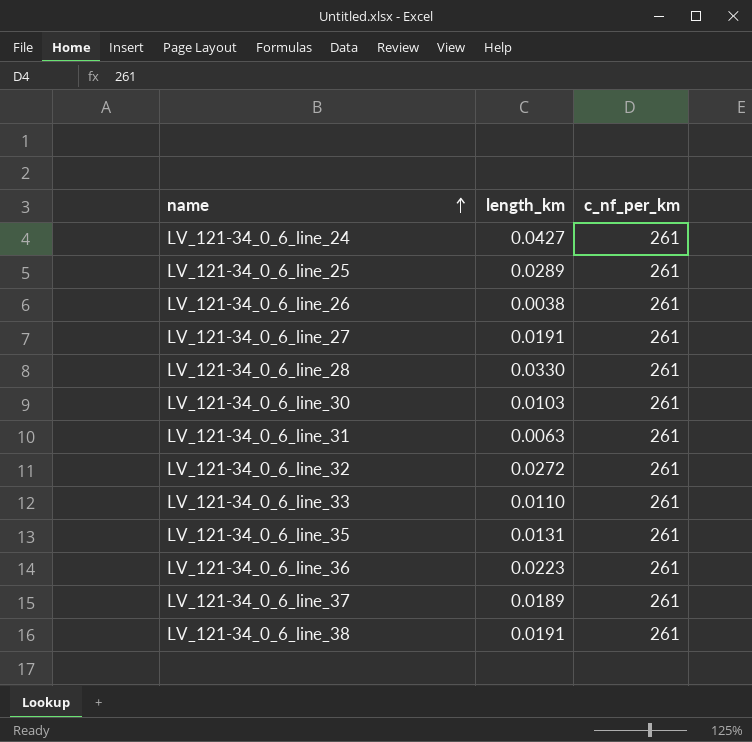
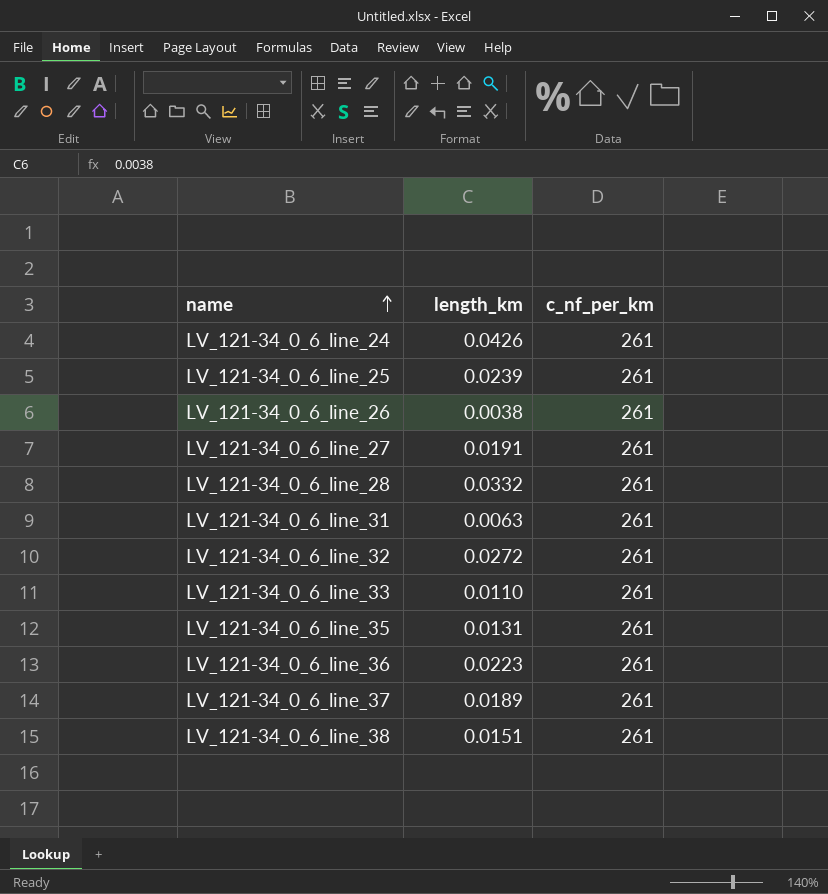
row LV_121-34_0_6_line_30: 0.0103 | 261 -> none
LV_121-34_0_6_line_24 | length_km: 0.0427 -> 0.0426
LV_121-34_0_6_line_25 | length_km: 0.0289 -> 0.0239
LV_121-34_0_6_line_28 | length_km: 0.0330 -> 0.0332
LV_121-34_0_6_line_38 | length_km: 0.0191 -> 0.0151

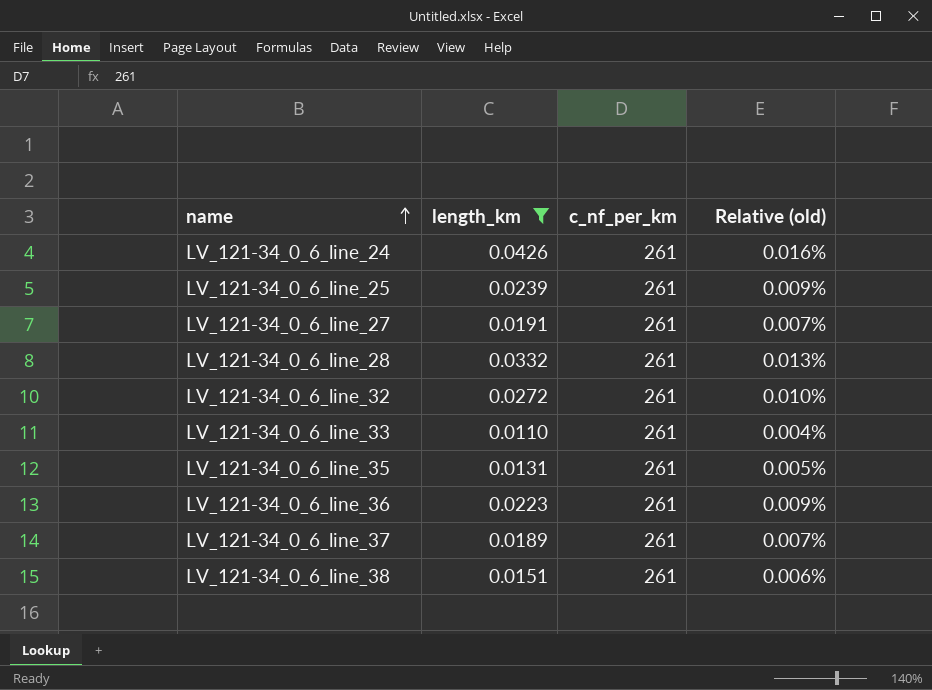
filter: none -> length_km >= 0.0110
column Relative (old) | formula: none -> [length_km] / [c_nf_per_km]

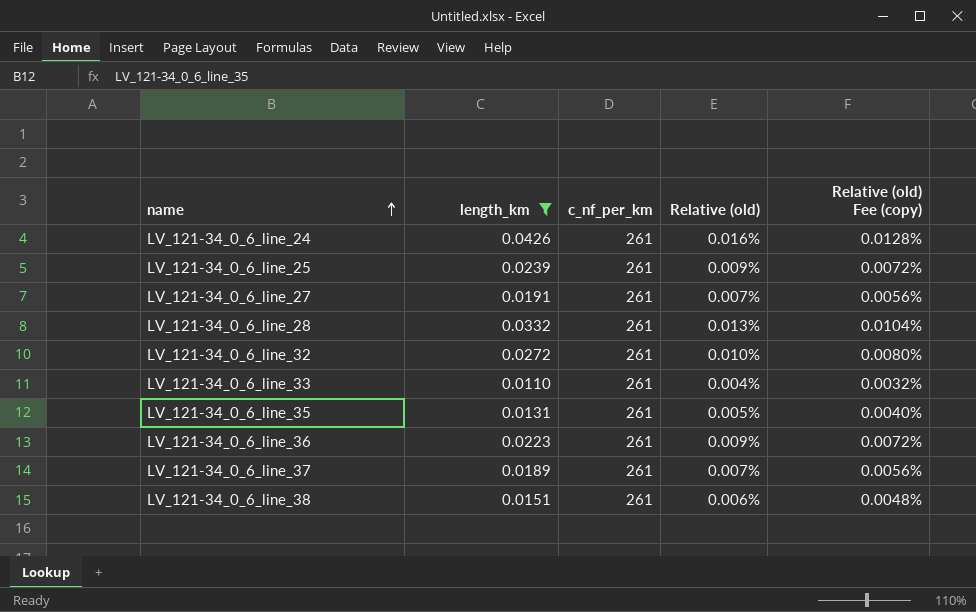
column Relative (old) Fee (copy) | formula: none -> [Relative (old)] * 0.8

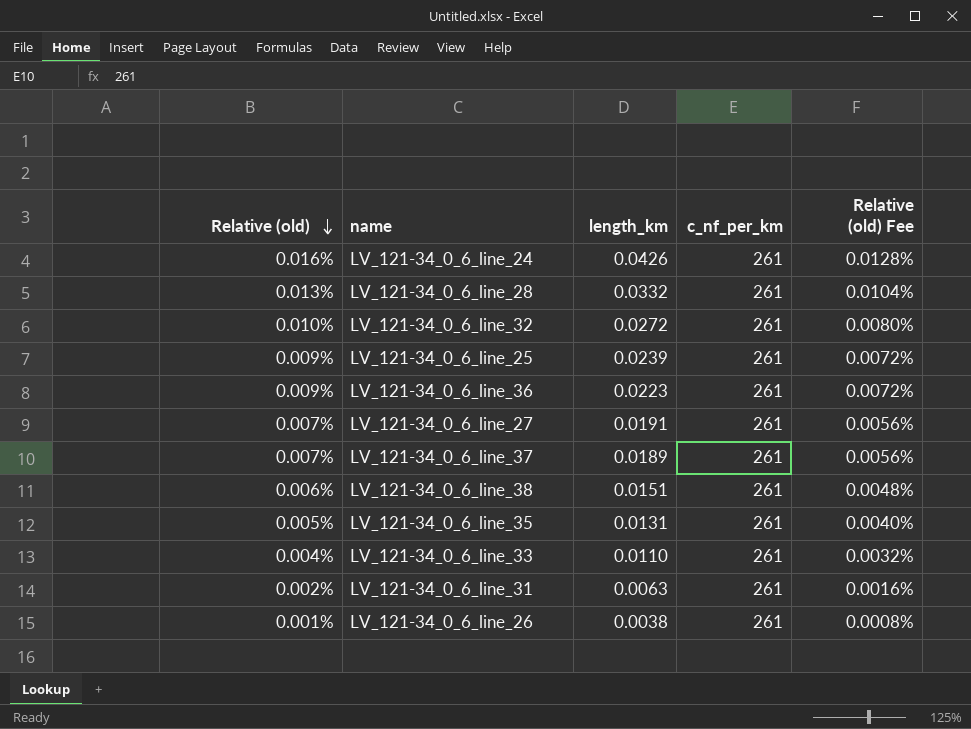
filter: length_km >= 0.0110 -> none
row order: name ascending -> Relative (old) descending
column Relative (old) | position: 4 -> 1
column name: Relative (old) Fee (copy) -> Relative (old) Fee

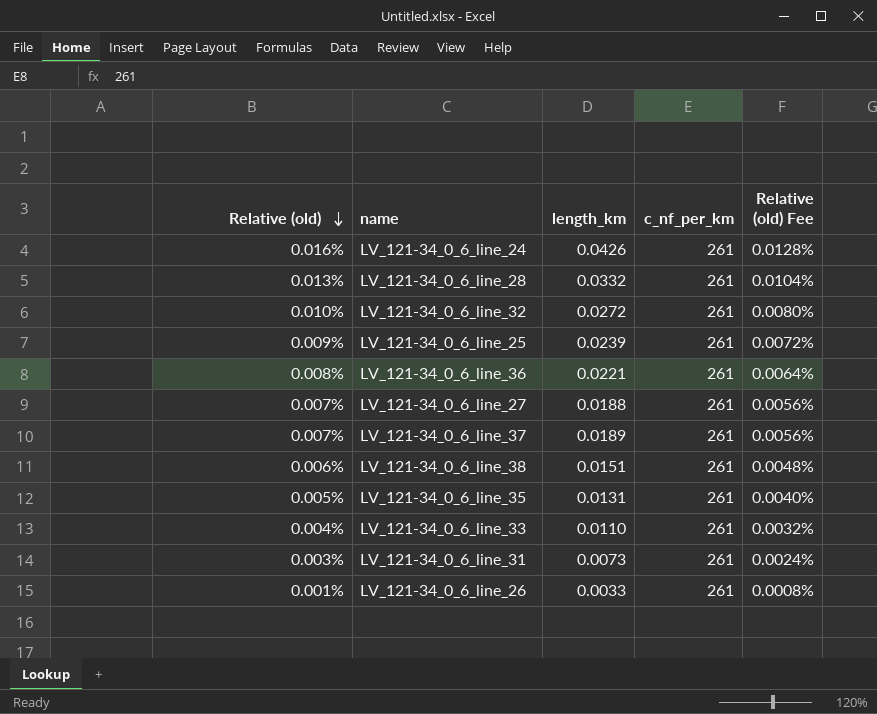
LV_121-34_0_6_line_36 | Relative (old): 0.009% -> 0.008%
LV_121-34_0_6_line_36 | length_km: 0.0223 -> 0.0221
LV_121-34_0_6_line_36 | Relative (old) Fee: 0.0072% -> 0.0064%
LV_121-34_0_6_line_27 | length_km: 0.0191 -> 0.0188
LV_121-34_0_6_line_31 | Relative (old): 0.002% -> 0.003%
LV_121-34_0_6_line_31 | length_km: 0.0063 -> 0.0073
LV_121-34_0_6_line_31 | Relative (old) Fee: 0.0016% -> 0.0024%
LV_121-34_0_6_line_26 | length_km: 0.0038 -> 0.0033

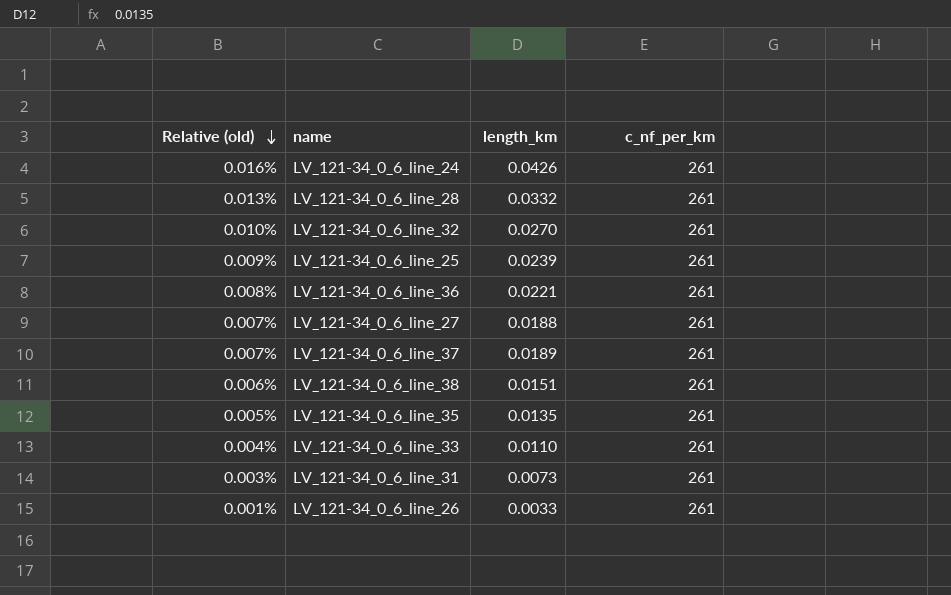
column Relative (old) Fee | formula: [Relative (old)] * 0.8 -> none
LV_121-34_0_6_line_32 | length_km: 0.0272 -> 0.0270
LV_121-34_0_6_line_35 | length_km: 0.0131 -> 0.0135

